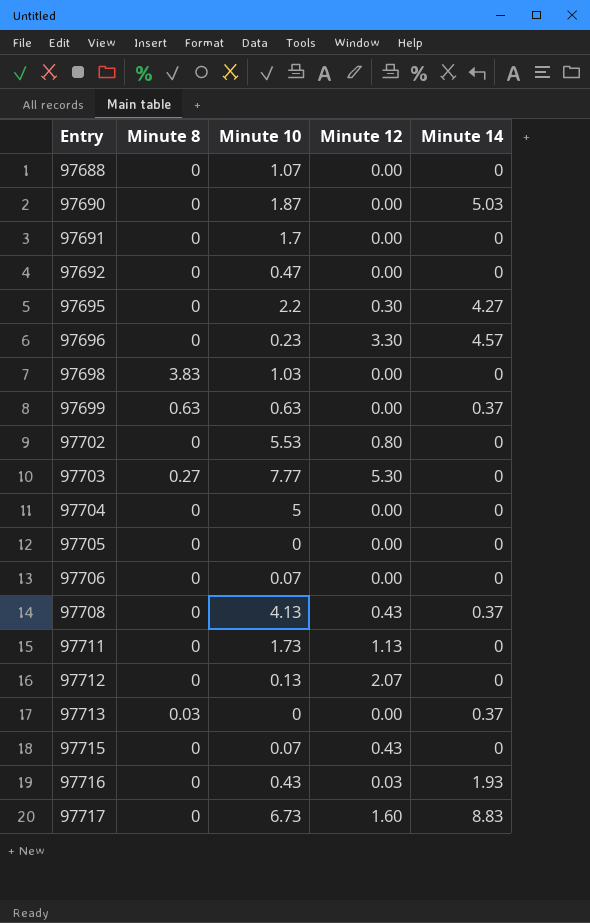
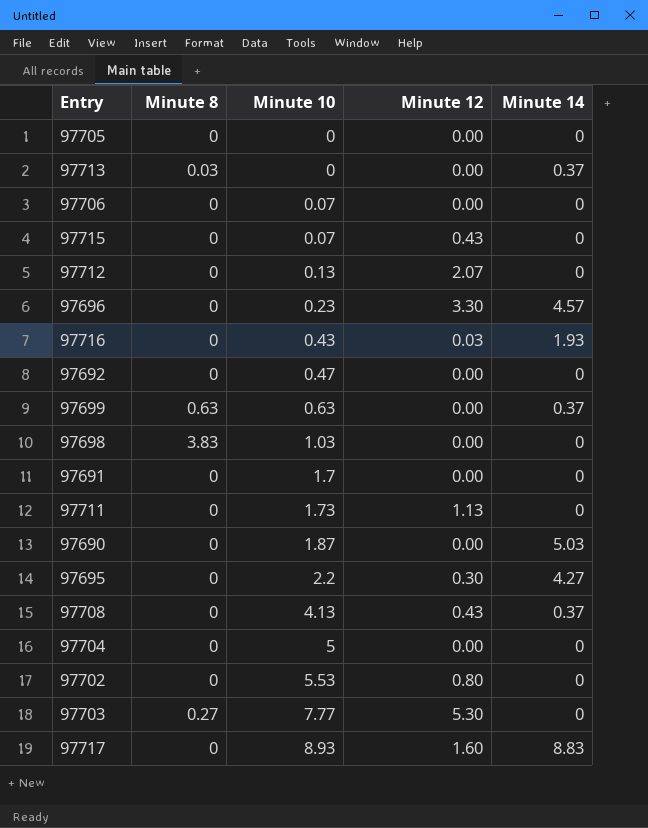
row order: Entry ascending -> Minute 10 ascending
row 97688: 0 | 1.07 | 0.00 | 0 -> none
97717 | Minute 10: 6.73 -> 8.93

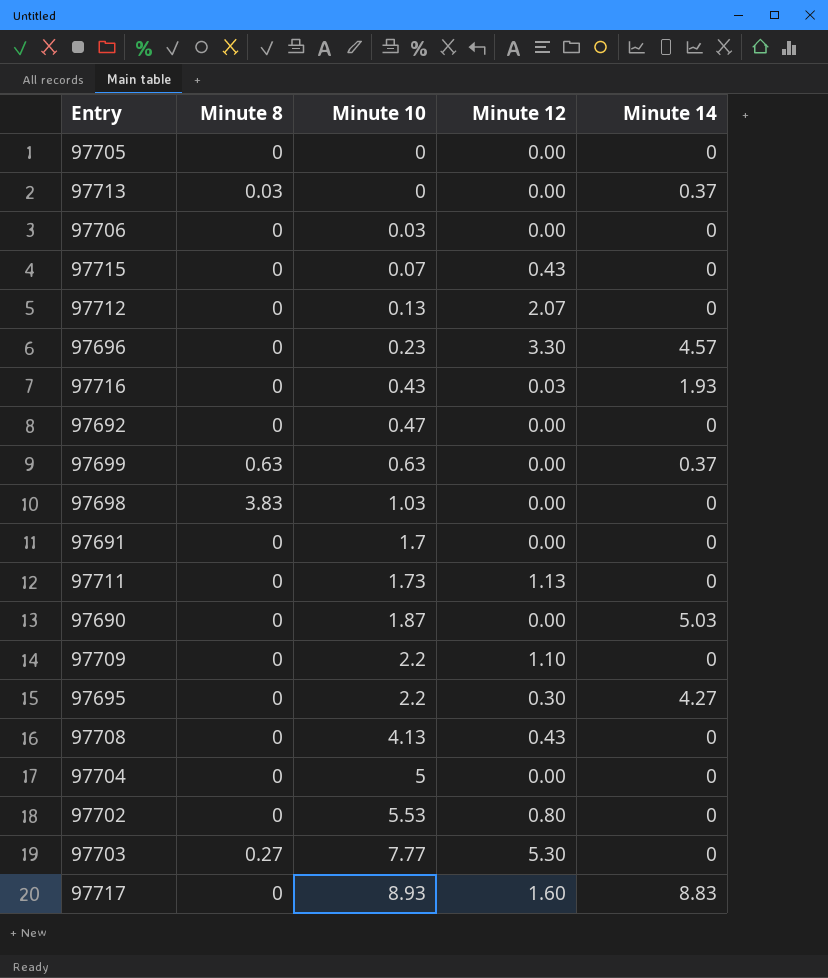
97706 | Minute 10: 0.07 -> 0.03
row 97709: none -> 0 | 2.2 | 1.10 | 0
97708 | Minute 14: 0.37 -> 0

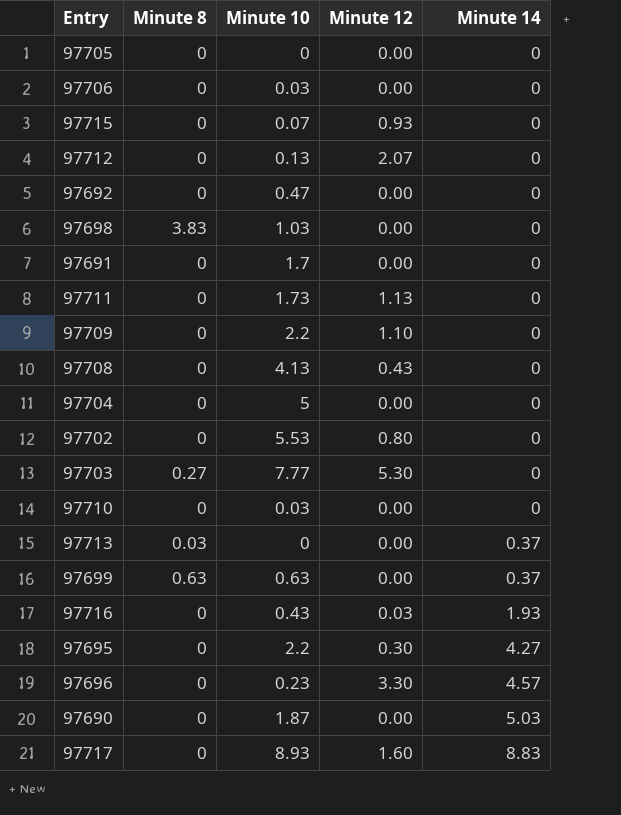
row order: Minute 10 ascending -> Minute 14 ascending
97715 | Minute 12: 0.43 -> 0.93
row 97710: none -> 0 | 0.03 | 0.00 | 0

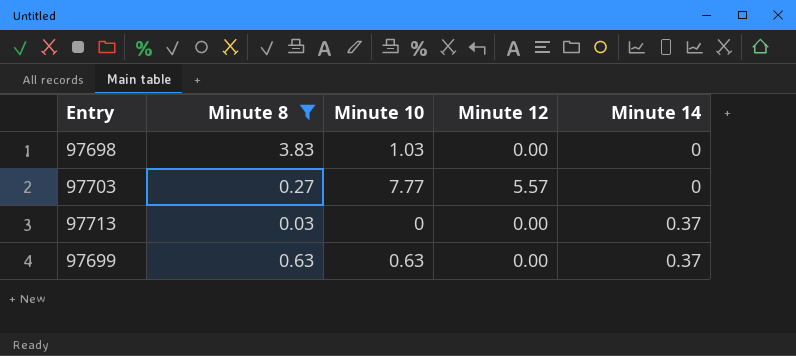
filter: none -> Minute 8 != 0
97703 | Minute 12: 5.30 -> 5.57

